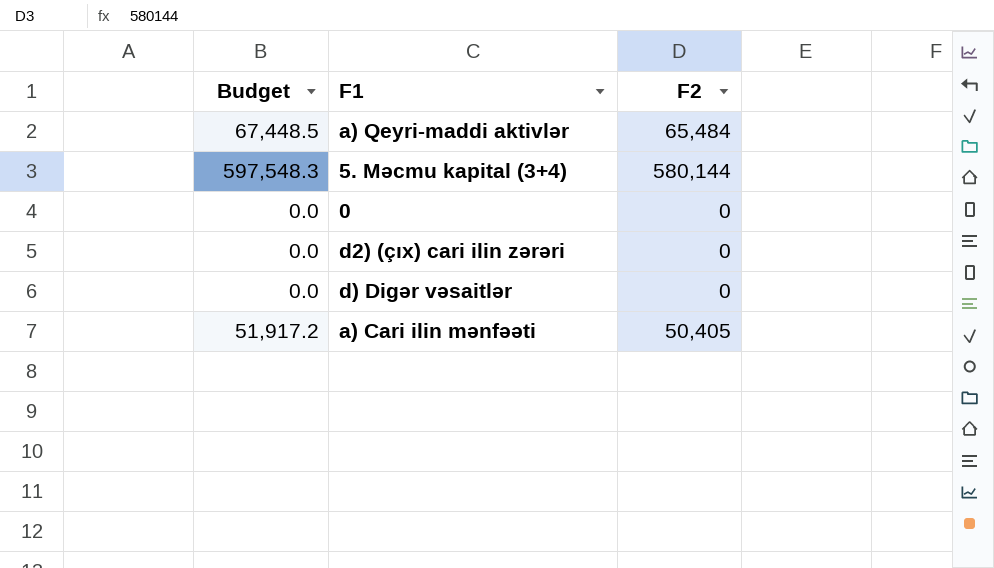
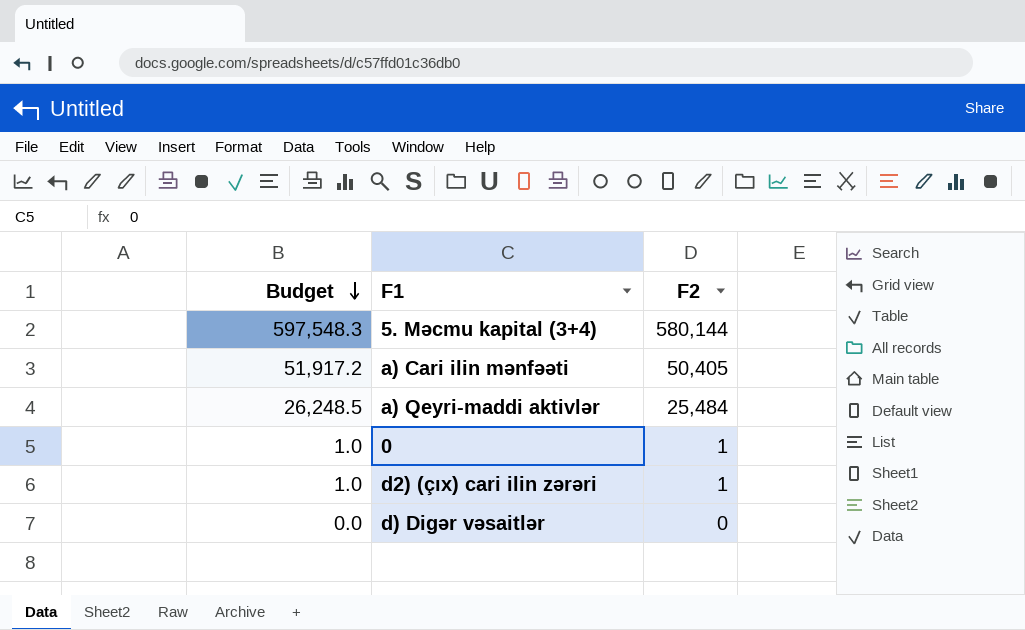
row order: none -> Budget descending
a) Qeyri-maddi aktivlər | Budget: 67,448.5 -> 26,248.5
a) Qeyri-maddi aktivlər | F2: 65,484 -> 25,484
0 | Budget: 0.0 -> 1.0
0 | F2: 0 -> 1
d2) (çıx) cari ilin zərəri | Budget: 0.0 -> 1.0
d2) (çıx) cari ilin zərəri | F2: 0 -> 1

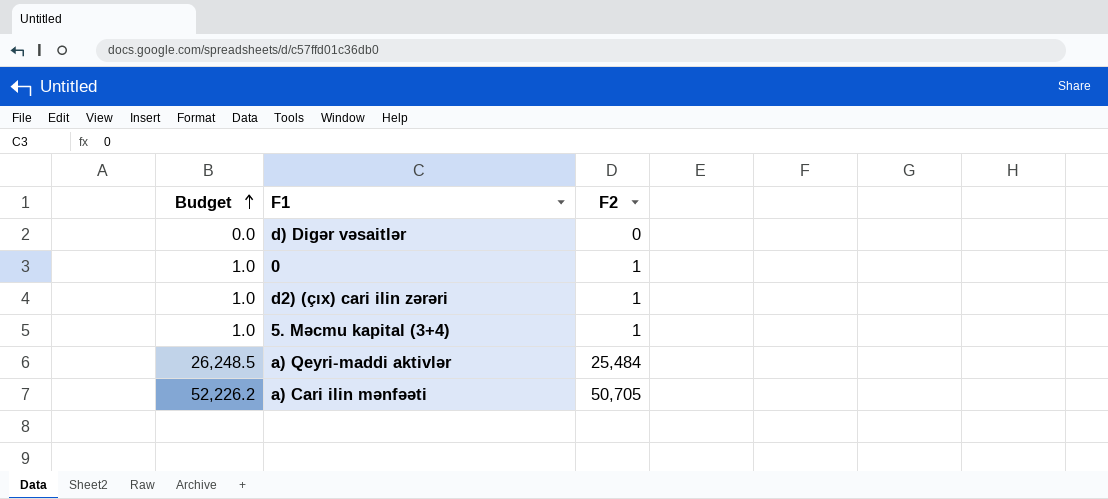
row order: Budget descending -> Budget ascending
5. Məcmu kapital (3+4) | Budget: 597,548.3 -> 1.0
5. Məcmu kapital (3+4) | F2: 580,144 -> 1
a) Cari ilin mənfəəti | Budget: 51,917.2 -> 52,226.2
a) Cari ilin mənfəəti | F2: 50,405 -> 50,705

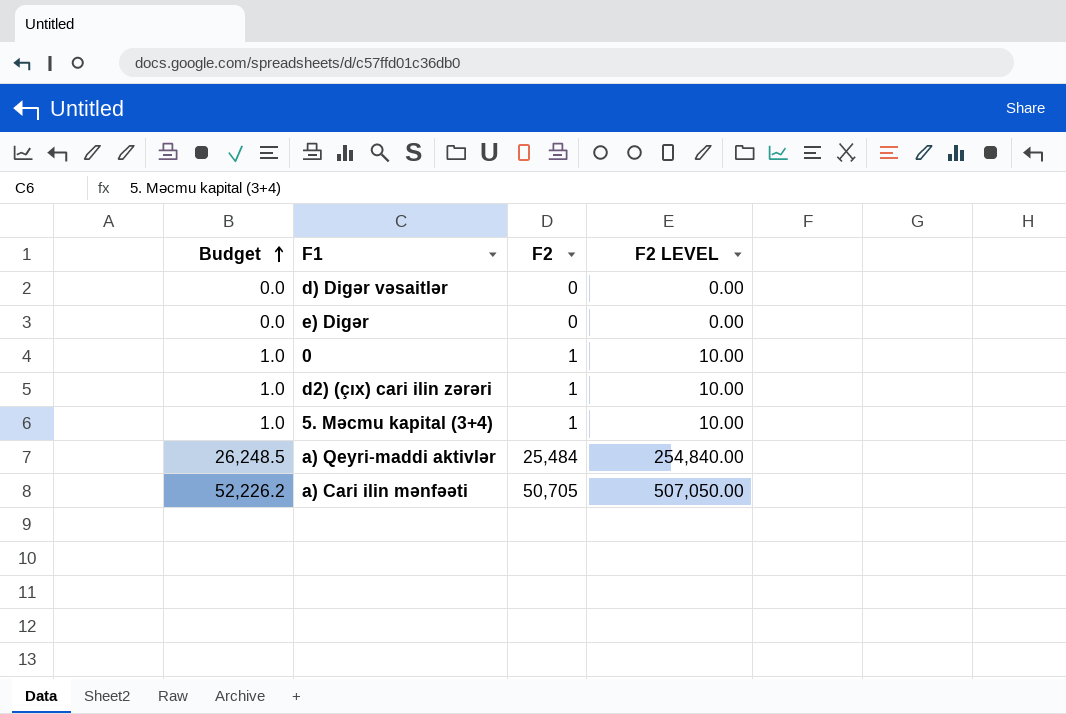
column F2 LEVEL | formula: none -> [F2] * 10
row e) Digər: none -> 0.0 | 0 | 0.00

